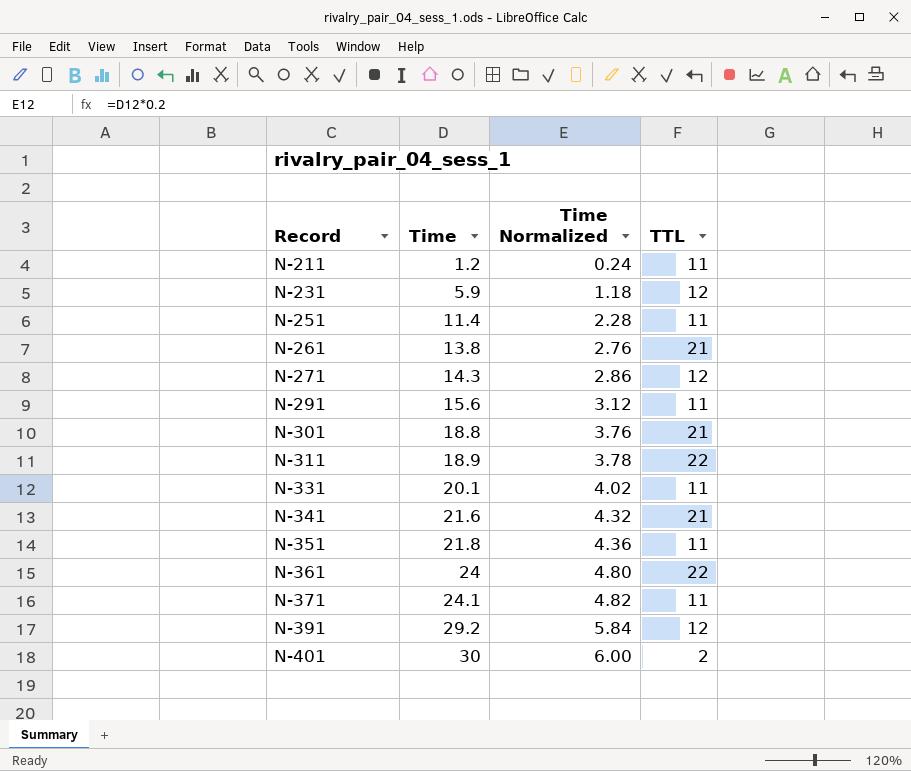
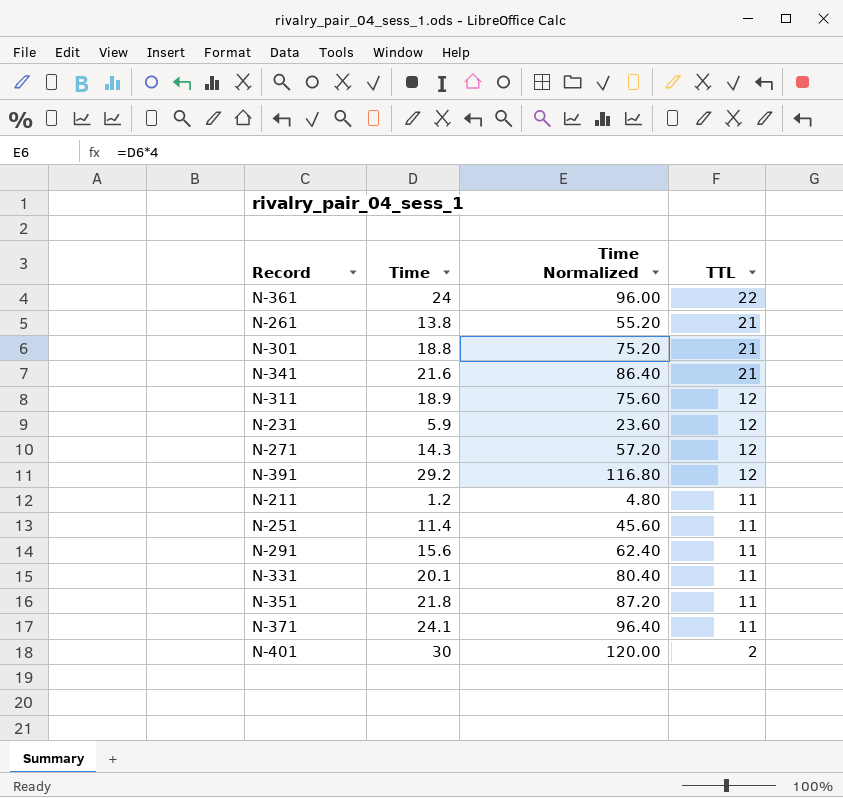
row order: Record ascending -> TTL descending
column Time Normalized | formula: [Time] * 0.2 -> [Time] * 4
N-311 | TTL: 22 -> 12

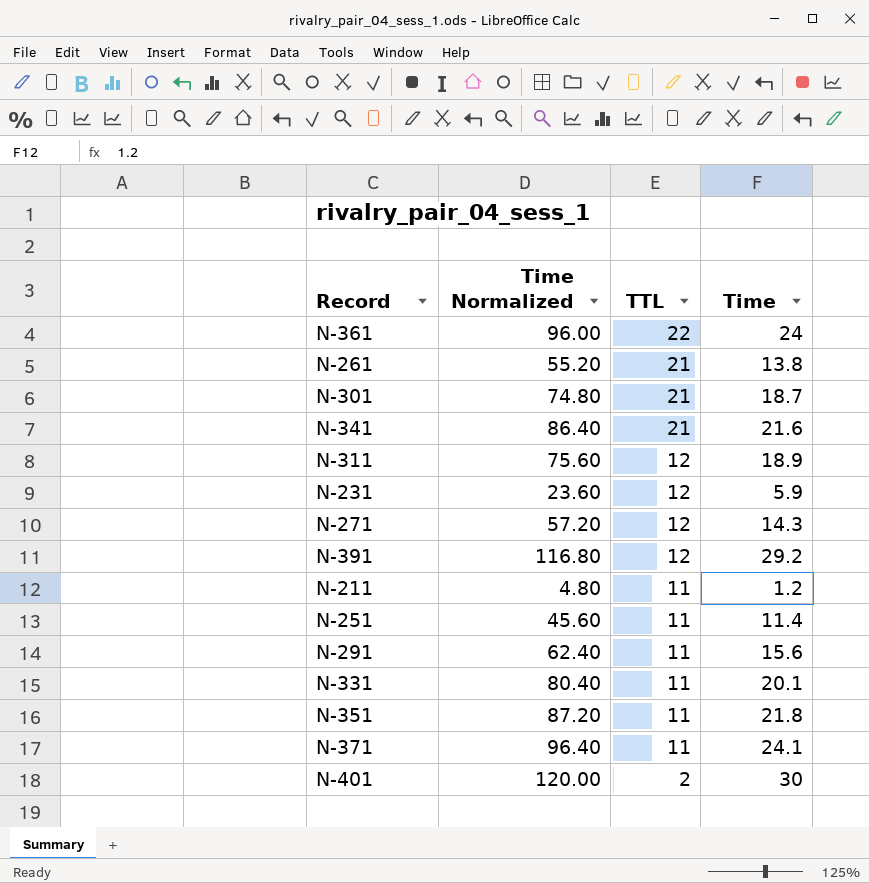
column Time | position: 2 -> 4
N-301 | Time Normalized: 75.20 -> 74.80
N-301 | Time: 18.8 -> 18.7

